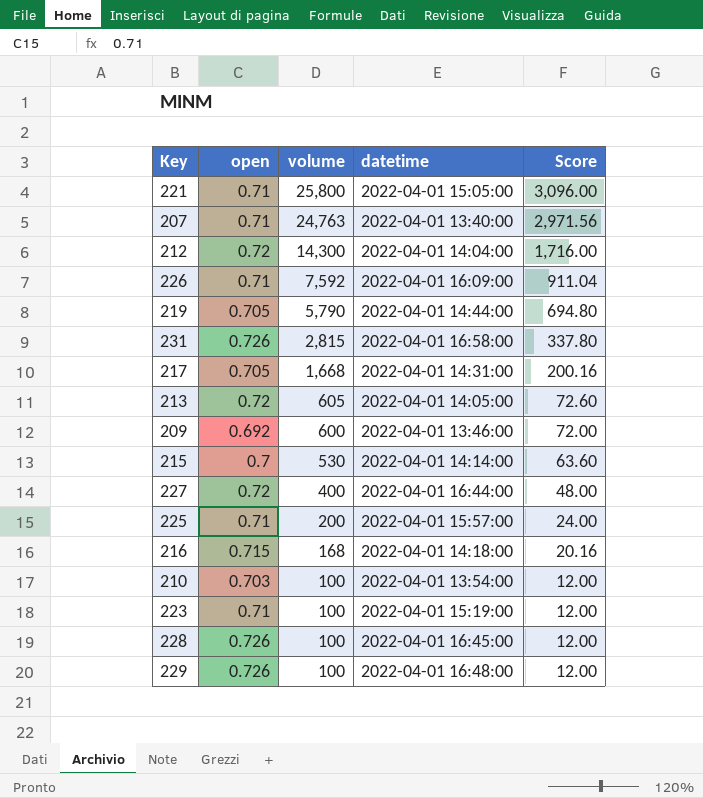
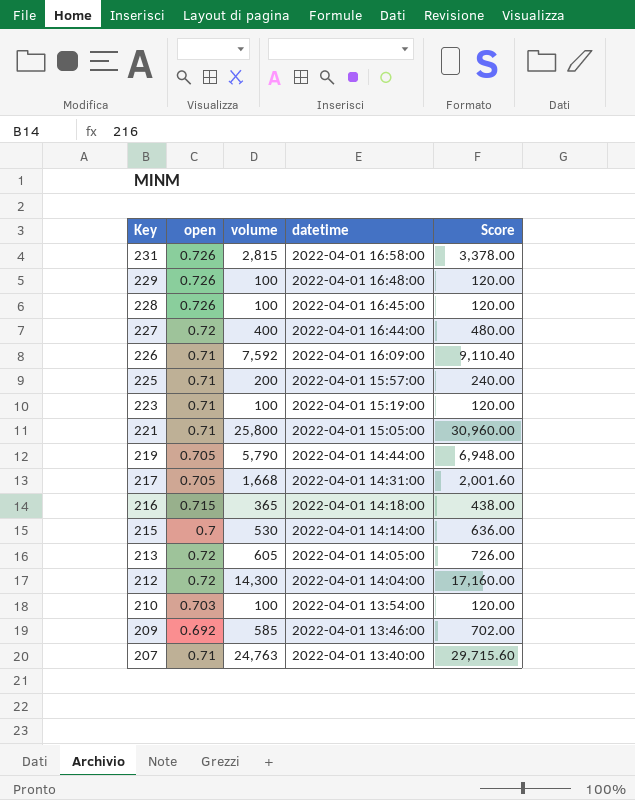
row order: volume descending -> Key descending
column Score | formula: [volume] * 0.12 -> [volume] * 1.2
216 | volume: 168 -> 365
209 | volume: 600 -> 585

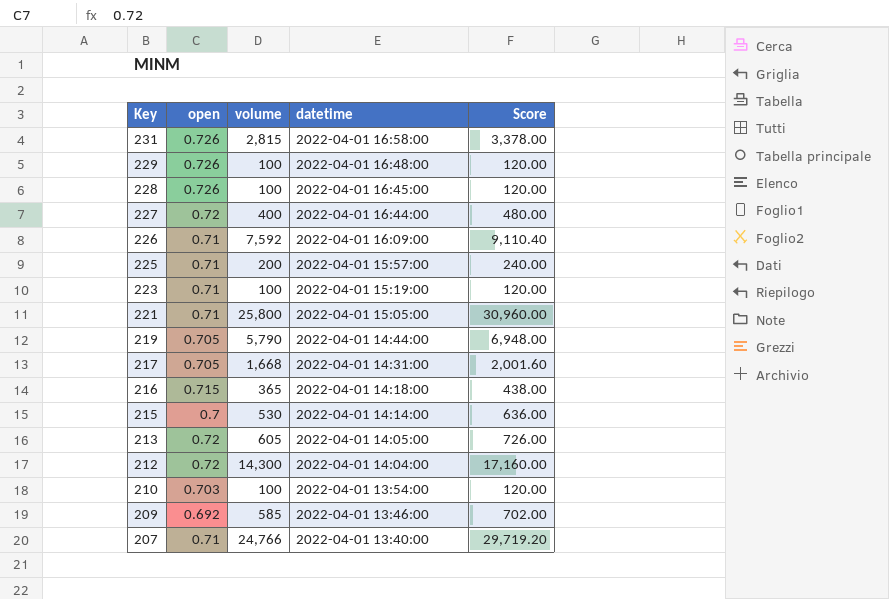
207 | volume: 24,763 -> 24,766
207 | Score: 29,715.60 -> 29,719.20

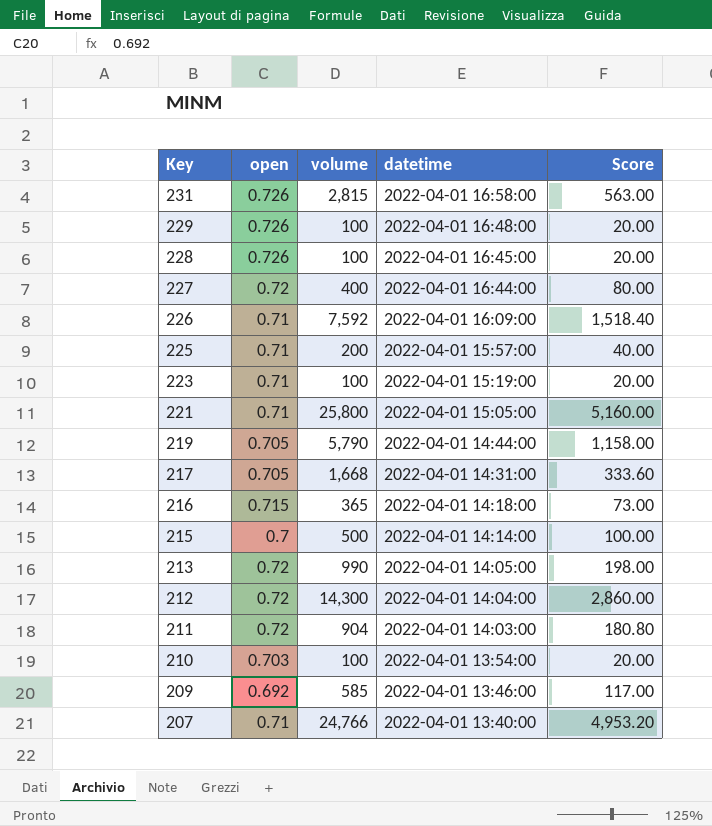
column Score | formula: [volume] * 1.2 -> [volume] * 0.2
215 | volume: 530 -> 500
213 | volume: 605 -> 990
row 211: none -> 0.72 | 904 | 2022-04-01 14:03:00 | 180.80

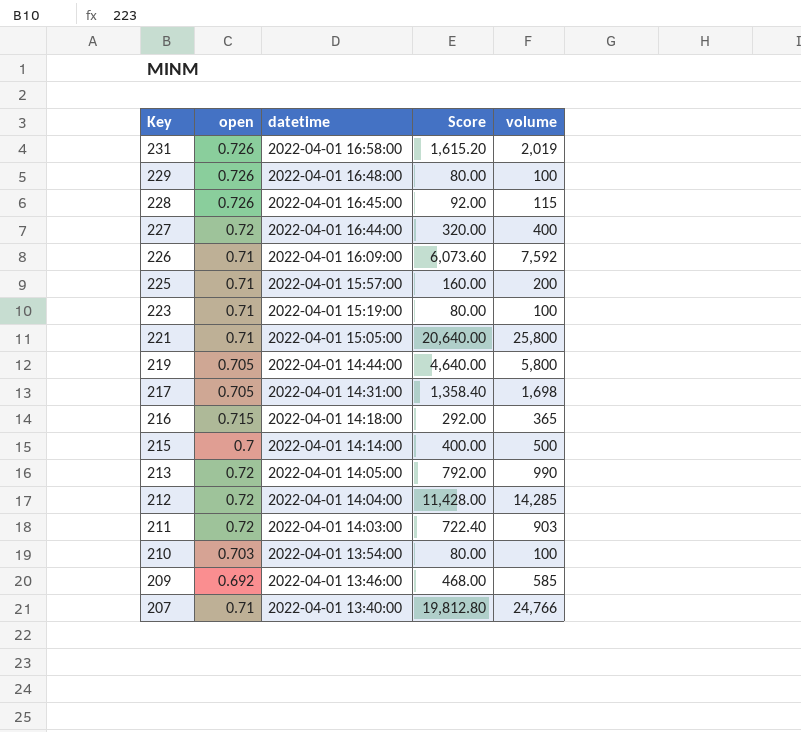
column Score | formula: [volume] * 0.2 -> [volume] * 0.8
column volume | position: 3 -> 5
231 | volume: 2,815 -> 2,019
228 | volume: 100 -> 115
219 | volume: 5,790 -> 5,800
217 | volume: 1,668 -> 1,698
212 | volume: 14,300 -> 14,285
211 | volume: 904 -> 903

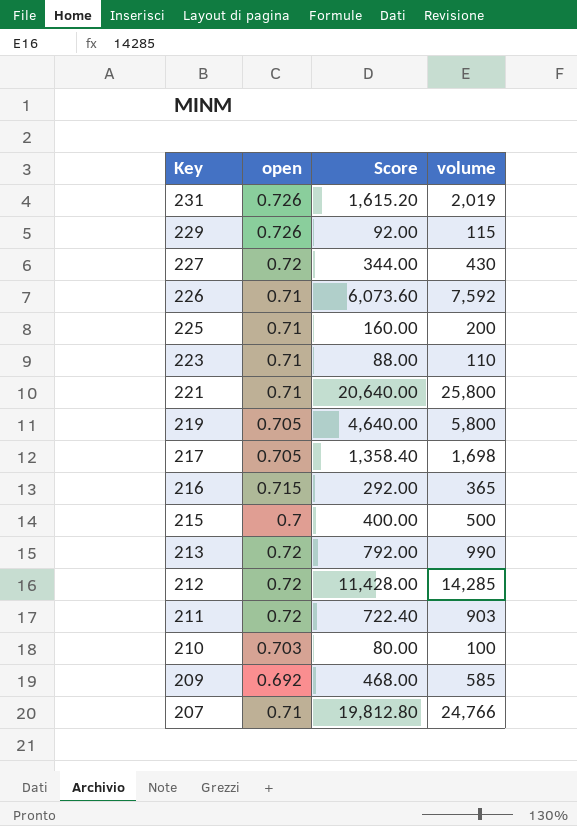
column datetime | position: 3 -> none
row 228: 0.726 | 2022-04-01 16:45:00 | 92.00 | 115 -> none
229 | Score: 80.00 -> 92.00
229 | volume: 100 -> 115
227 | Score: 320.00 -> 344.00
227 | volume: 400 -> 430
223 | Score: 80.00 -> 88.00
223 | volume: 100 -> 110

